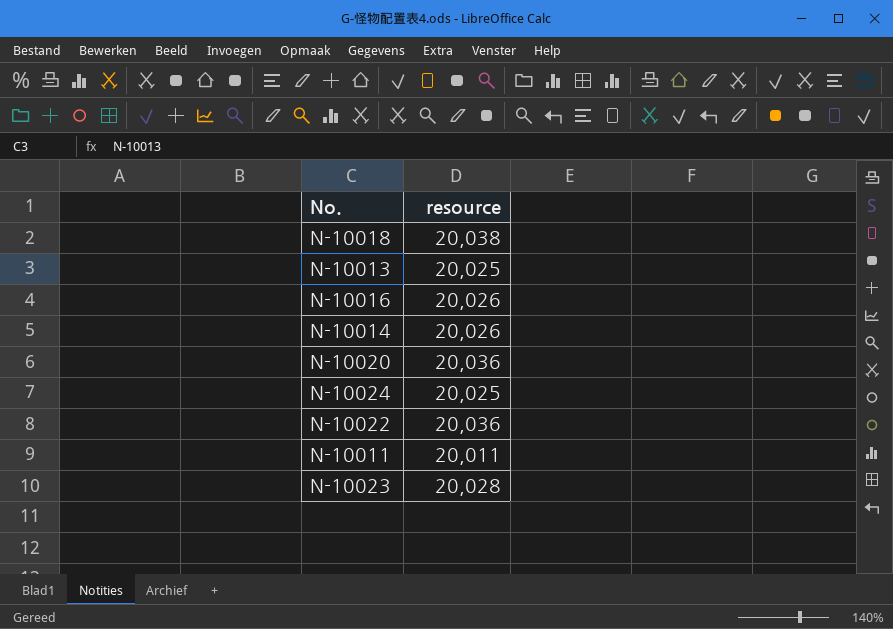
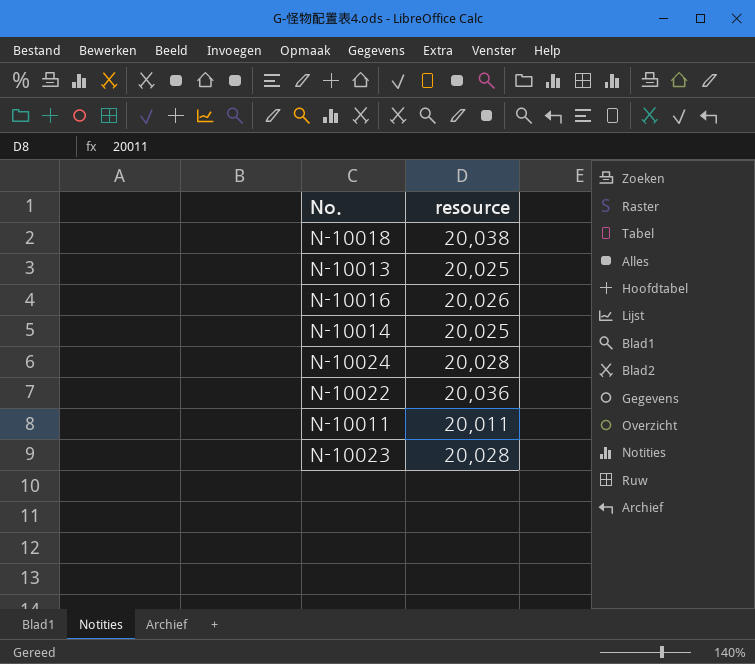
row N-10020: 20,036 -> none
N-10014 | resource: 20,026 -> 20,025
N-10024 | resource: 20,025 -> 20,028

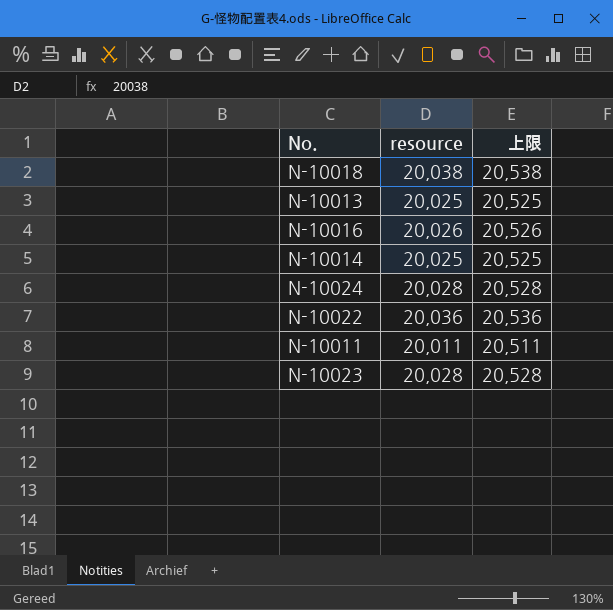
column 上限 | formula: none -> [resource] + 500

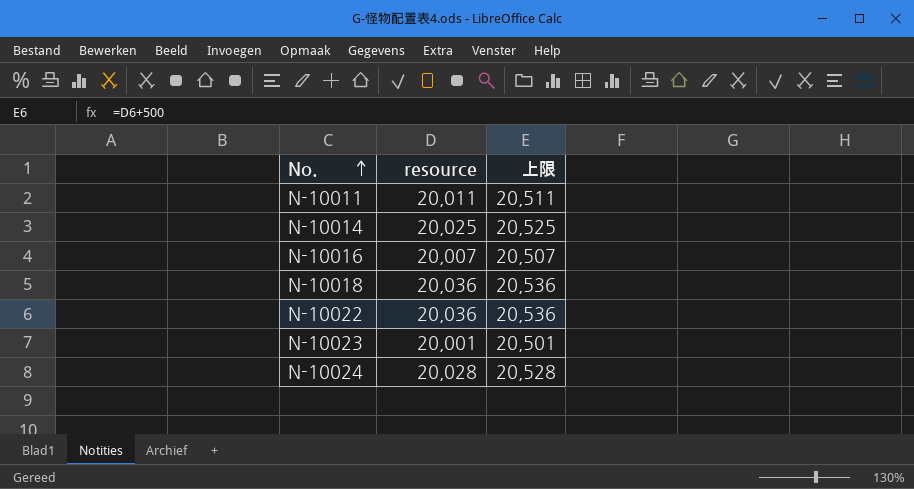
row order: none -> No. ascending
row N-10013: 20,025 | 20,525 -> none
N-10016 | resource: 20,026 -> 20,007
N-10016 | 上限: 20,526 -> 20,507
N-10018 | resource: 20,038 -> 20,036
N-10018 | 上限: 20,538 -> 20,536
N-10023 | resource: 20,028 -> 20,001
N-10023 | 上限: 20,528 -> 20,501

